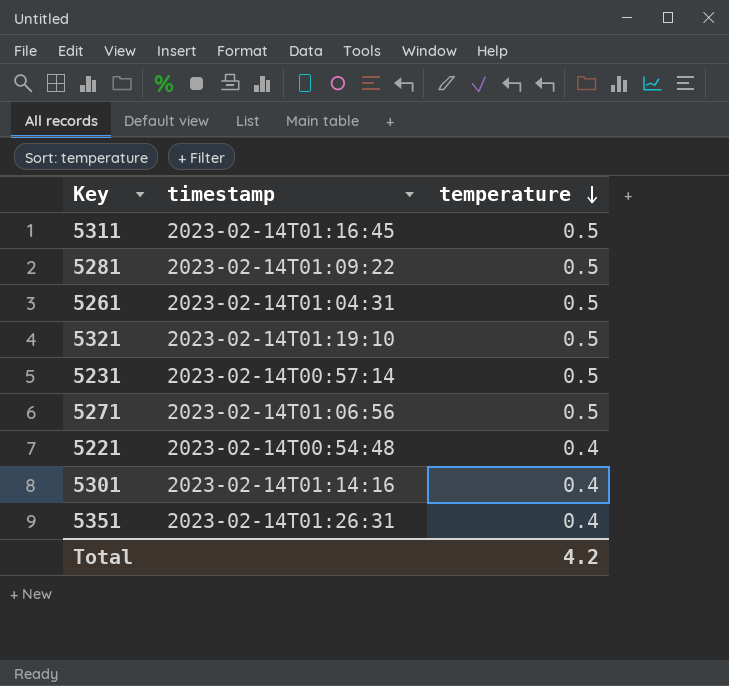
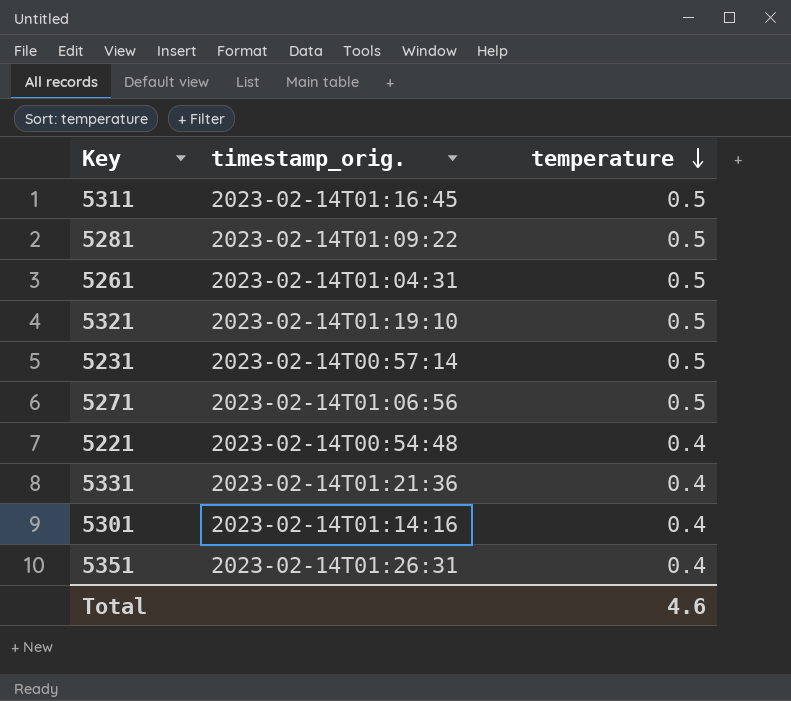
column name: timestamp -> timestamp_orig.
row 5331: none -> 2023-02-14T01:21:36 | 0.4
Total | temperature: 4.2 -> 4.6

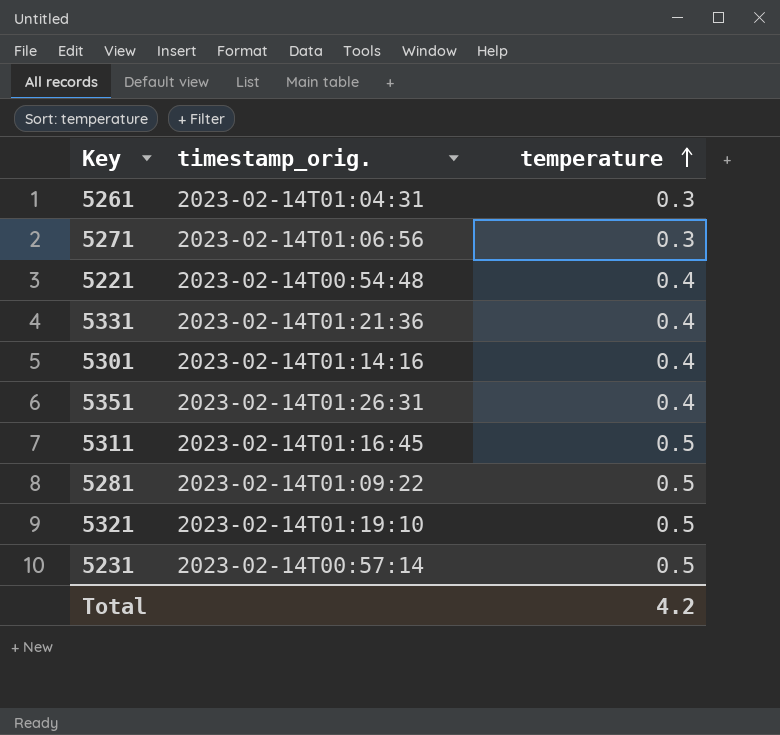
row order: temperature descending -> temperature ascending
5261 | temperature: 0.5 -> 0.3
5271 | temperature: 0.5 -> 0.3
Total | temperature: 4.6 -> 4.2

